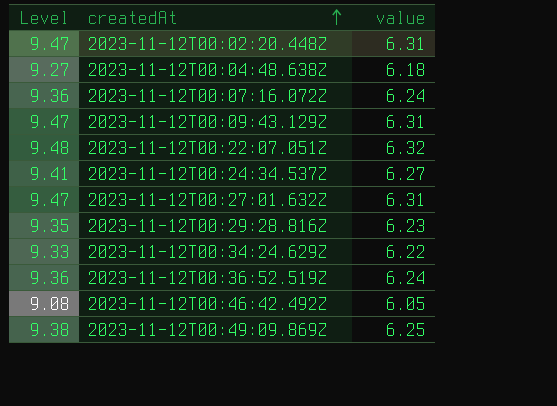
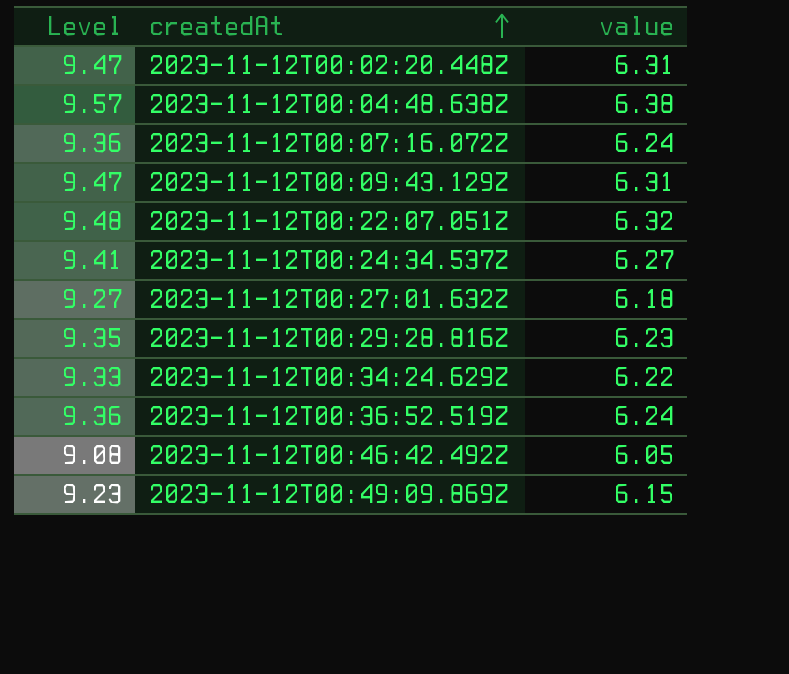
2023-11-12T00:04:48.638Z | Level: 9.27 -> 9.57
2023-11-12T00:04:48.638Z | value: 6.18 -> 6.38
2023-11-12T00:27:01.632Z | Level: 9.47 -> 9.27
2023-11-12T00:27:01.632Z | value: 6.31 -> 6.18
2023-11-12T00:49:09.869Z | Level: 9.38 -> 9.23
2023-11-12T00:49:09.869Z | value: 6.25 -> 6.15

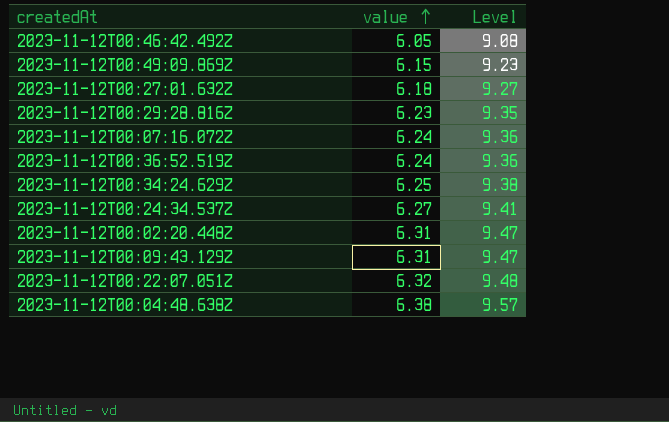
row order: createdAt ascending -> value ascending
column Level | position: 1 -> 3
2023-11-12T00:34:24.629Z | value: 6.22 -> 6.25
2023-11-12T00:34:24.629Z | Level: 9.33 -> 9.38

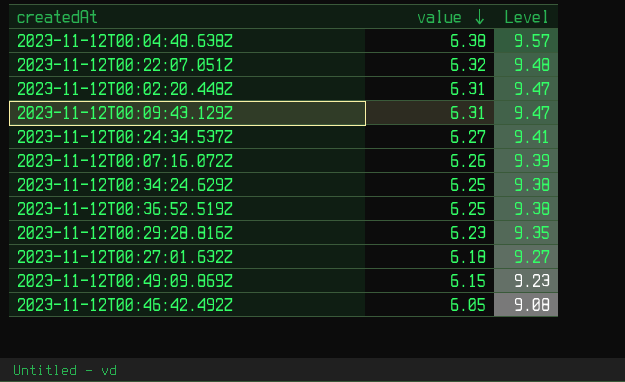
row order: value ascending -> value descending
2023-11-12T00:07:16.072Z | value: 6.24 -> 6.26
2023-11-12T00:07:16.072Z | Level: 9.36 -> 9.39
2023-11-12T00:36:52.519Z | value: 6.24 -> 6.25
2023-11-12T00:36:52.519Z | Level: 9.36 -> 9.38

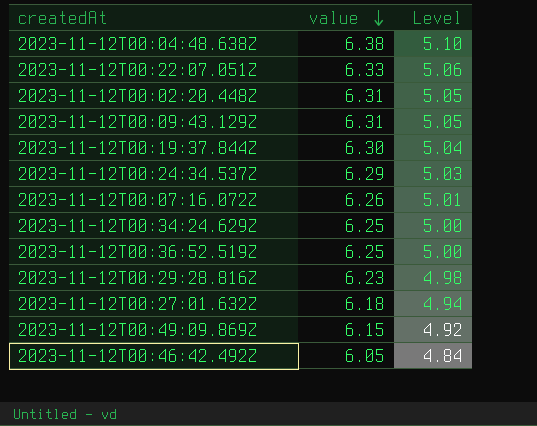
column Level | formula: [value] * 1.5 -> [value] * 0.8
2023-11-12T00:22:07.051Z | value: 6.32 -> 6.33
row 2023-11-12T00:19:37.844Z: none -> 6.30 | 5.04
2023-11-12T00:24:34.537Z | value: 6.27 -> 6.29

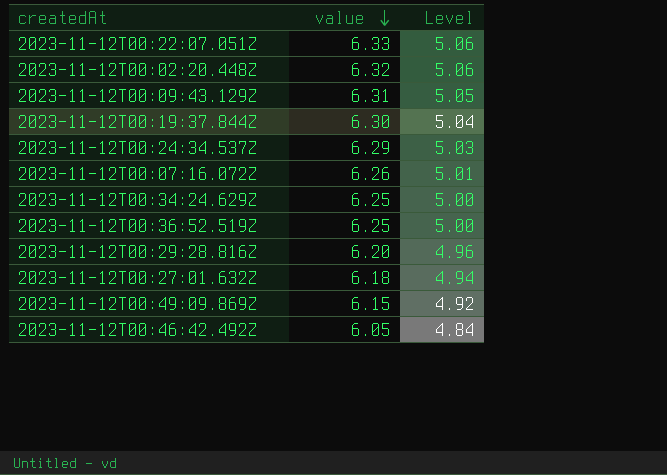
row 2023-11-12T00:04:48.638Z: 6.38 | 5.10 -> none
2023-11-12T00:02:20.448Z | value: 6.31 -> 6.32
2023-11-12T00:02:20.448Z | Level: 5.05 -> 5.06
2023-11-12T00:29:28.816Z | value: 6.23 -> 6.20
2023-11-12T00:29:28.816Z | Level: 4.98 -> 4.96

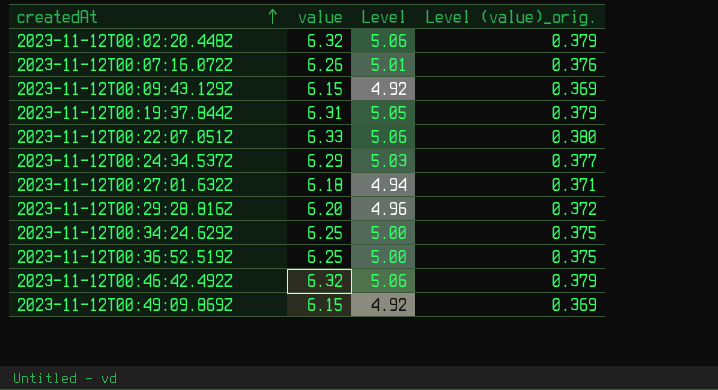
row order: value descending -> createdAt ascending
column Level (value)_orig. | formula: none -> [value] * 0.06
2023-11-12T00:09:43.129Z | value: 6.31 -> 6.15
2023-11-12T00:09:43.129Z | Level: 5.05 -> 4.92
2023-11-12T00:19:37.844Z | value: 6.30 -> 6.31
2023-11-12T00:19:37.844Z | Level: 5.04 -> 5.05
2023-11-12T00:46:42.492Z | value: 6.05 -> 6.32
2023-11-12T00:46:42.492Z | Level: 4.84 -> 5.06

